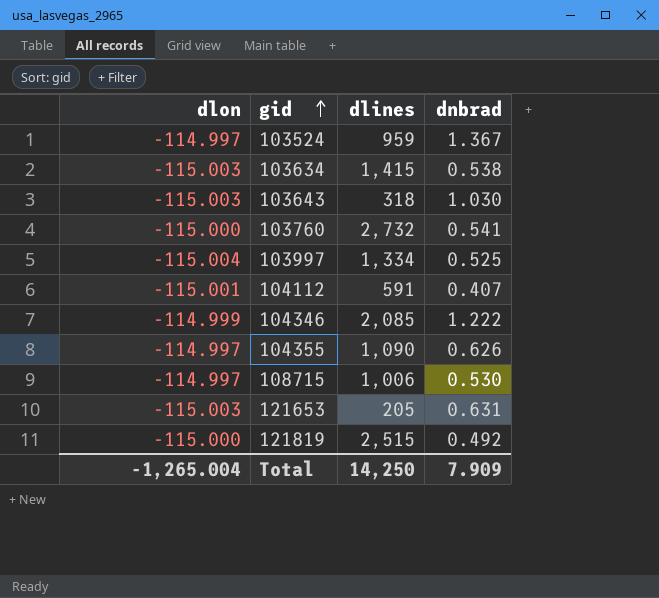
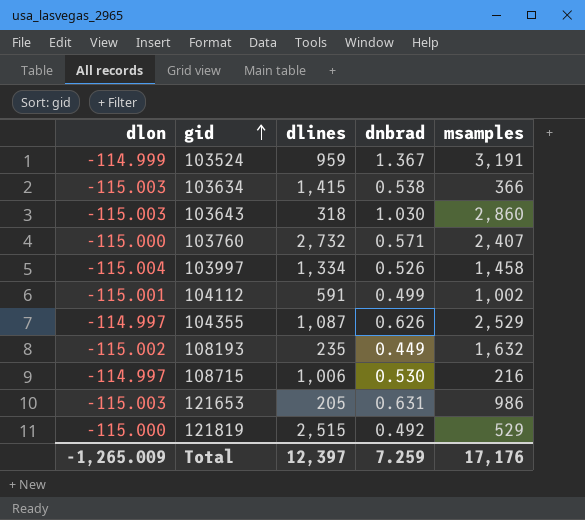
column msamples | position: none -> 5
row 104346: -114.999 | 2,085 | 1.222 -> none
103524 | dlon: -114.997 -> -114.999
103760 | dnbrad: 0.541 -> 0.571
103997 | dnbrad: 0.525 -> 0.526
104112 | dnbrad: 0.407 -> 0.499
104355 | dlines: 1,090 -> 1,087
row 108193: none -> -115.002 | 235 | 0.449 | 1,632
Total | dlon: -1,265.004 -> -1,265.009
Total | dlines: 14,250 -> 12,397
Total | dnbrad: 7.909 -> 7.259

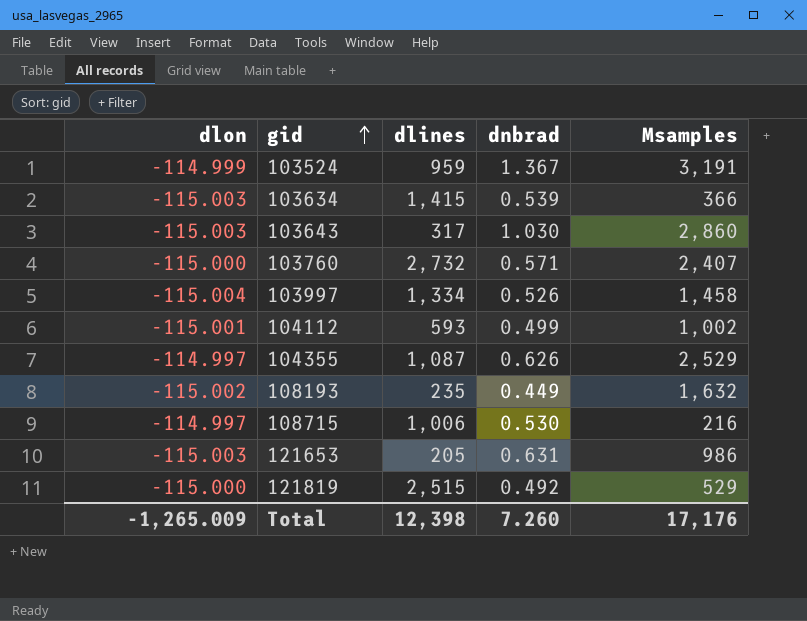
column name: msamples -> Msamples
103634 | dnbrad: 0.538 -> 0.539
103643 | dlines: 318 -> 317
104112 | dlines: 591 -> 593
Total | dlines: 12,397 -> 12,398
Total | dnbrad: 7.259 -> 7.260

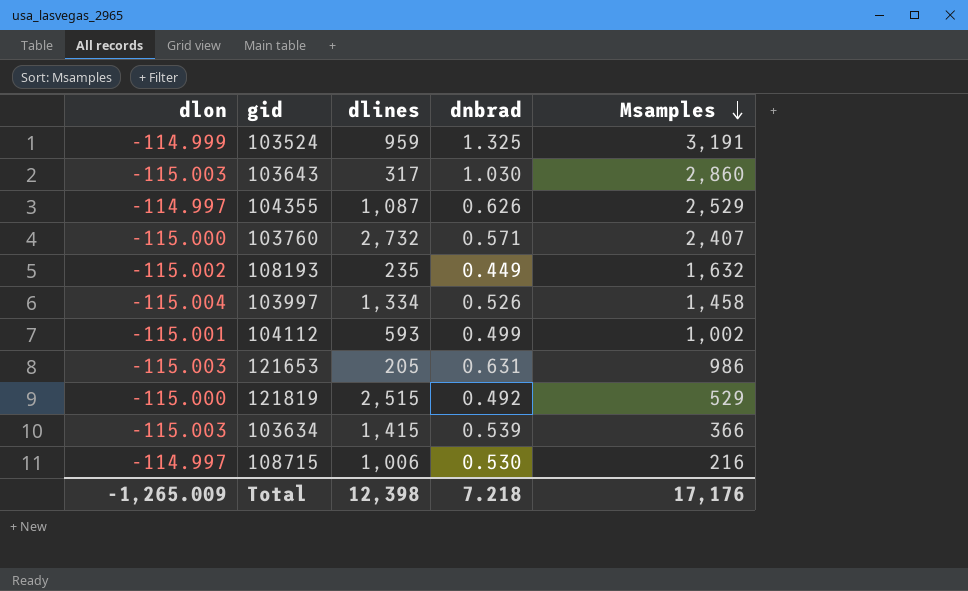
row order: gid ascending -> Msamples descending
103524 | dnbrad: 1.367 -> 1.325
Total | dnbrad: 7.260 -> 7.218

